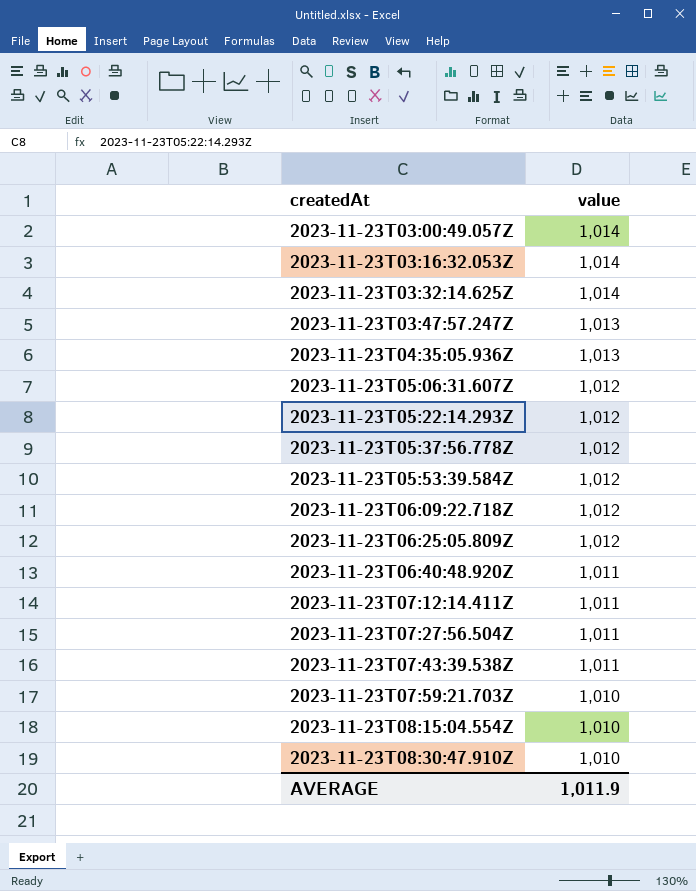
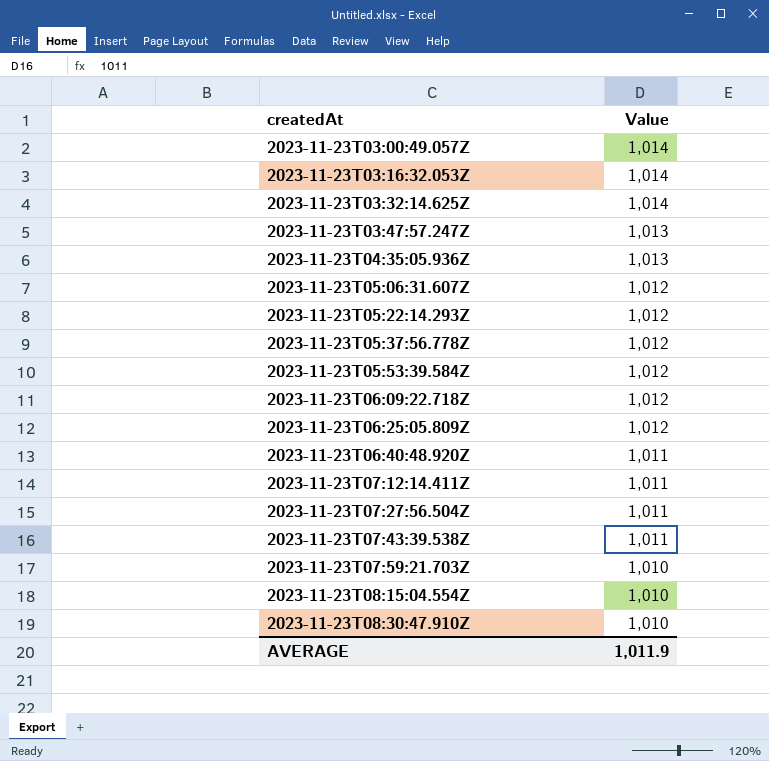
column name: value -> Value

